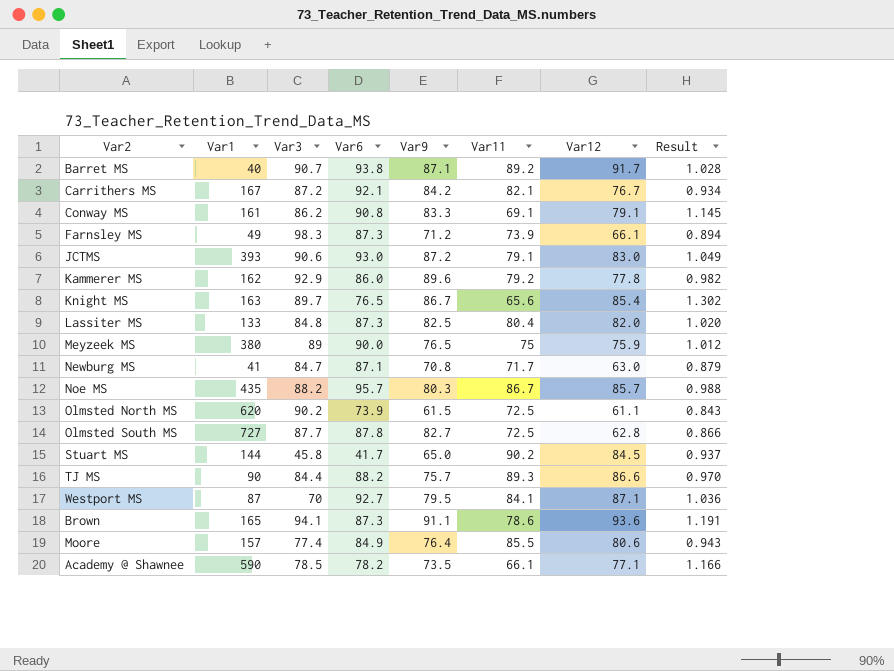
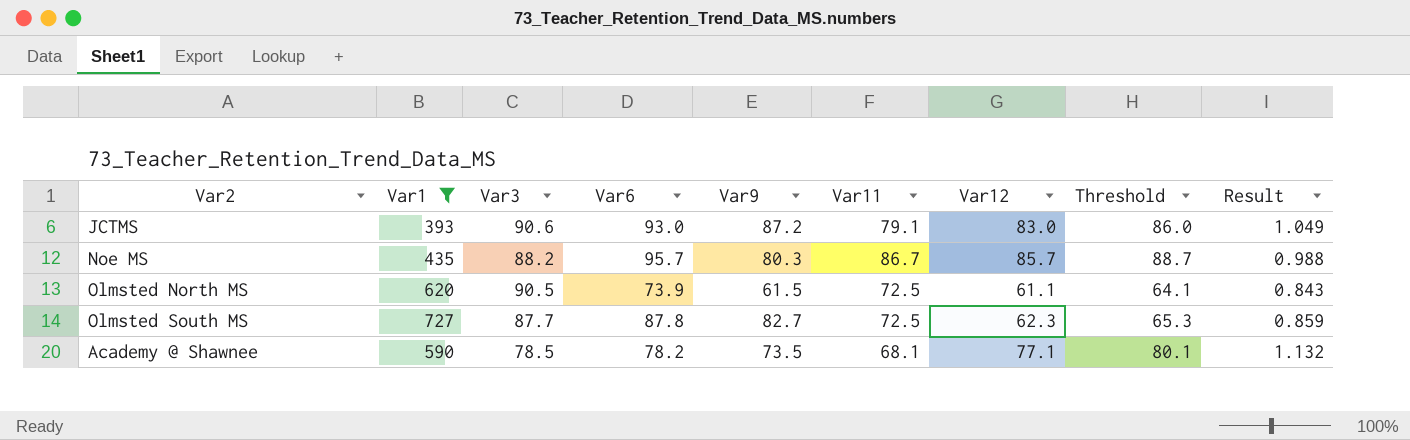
filter: none -> Var1 >= 393
column Threshold | formula: none -> [Var12] + 3
Olmsted North MS | Var3: 90.2 -> 90.5
Olmsted South MS | Var12: 62.8 -> 62.3
Olmsted South MS | Result: 0.866 -> 0.859
Academy @ Shawnee | Var11: 66.1 -> 68.1
Academy @ Shawnee | Result: 1.166 -> 1.132

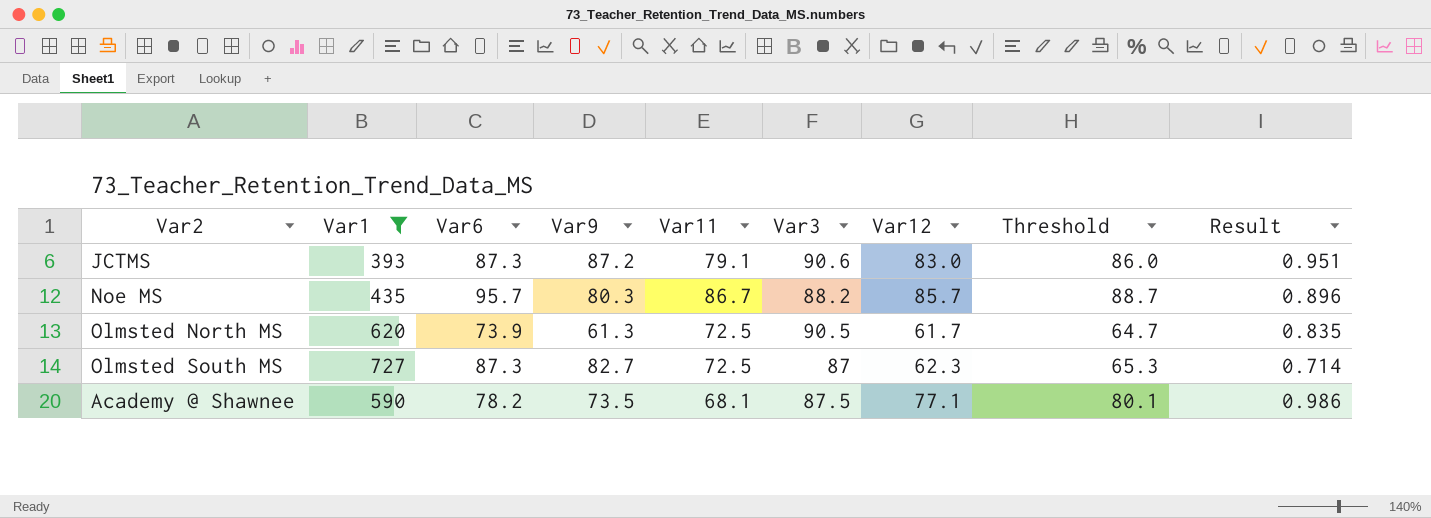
column Var3 | position: 3 -> 6
column Result | formula: [Var12] / [Var11] -> [Var12] / [Var6]
JCTMS | Var6: 93.0 -> 87.3
Olmsted North MS | Var9: 61.5 -> 61.3
Olmsted North MS | Var12: 61.1 -> 61.7
Olmsted North MS | Threshold: 64.1 -> 64.7
Olmsted South MS | Var6: 87.8 -> 87.3
Olmsted South MS | Var3: 87.7 -> 87
Academy @ Shawnee | Var3: 78.5 -> 87.5

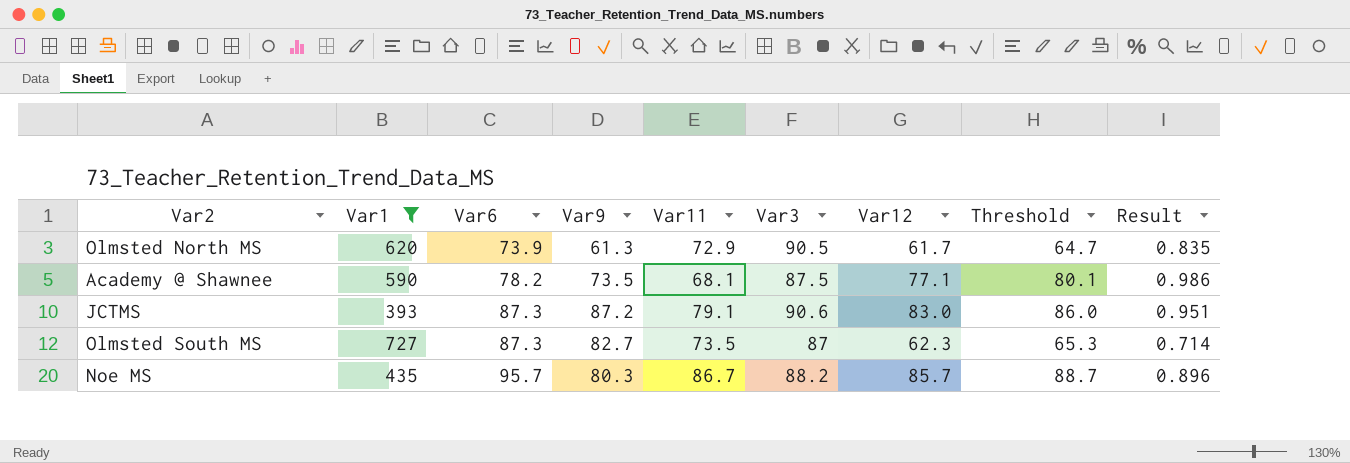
row order: none -> Var6 ascending
Olmsted North MS | Var11: 72.5 -> 72.9
Olmsted South MS | Var11: 72.5 -> 73.5

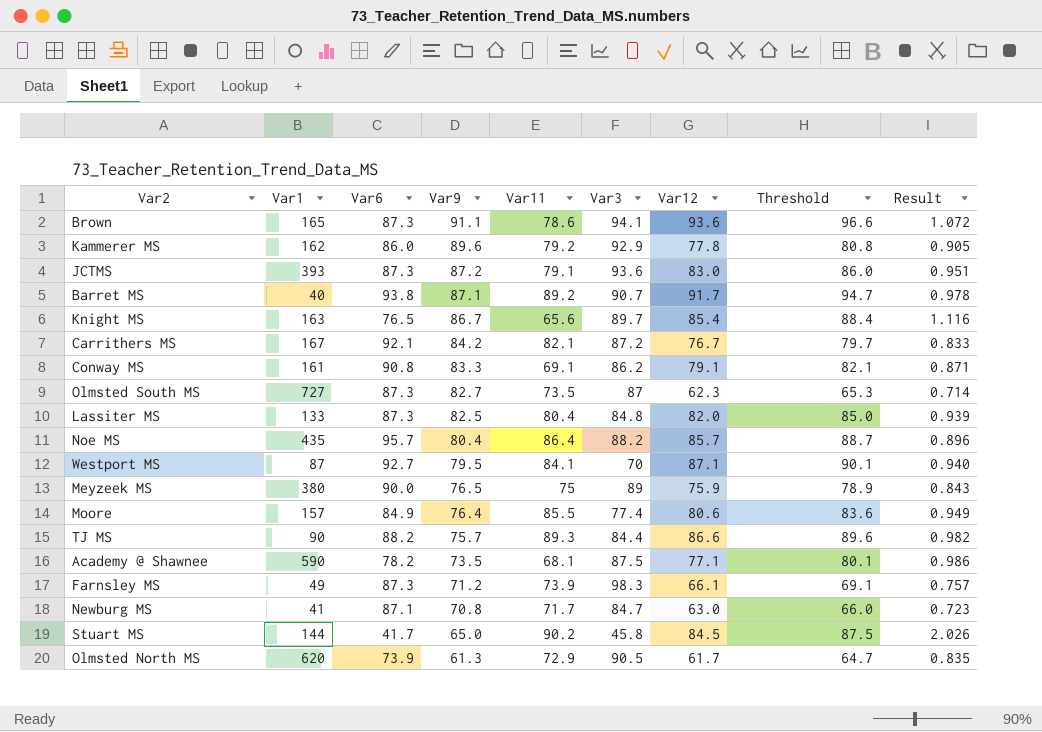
filter: Var1 >= 393 -> none
row order: Var6 ascending -> Var9 descending
JCTMS | Var3: 90.6 -> 93.6
Noe MS | Var9: 80.3 -> 80.4
Noe MS | Var11: 86.7 -> 86.4

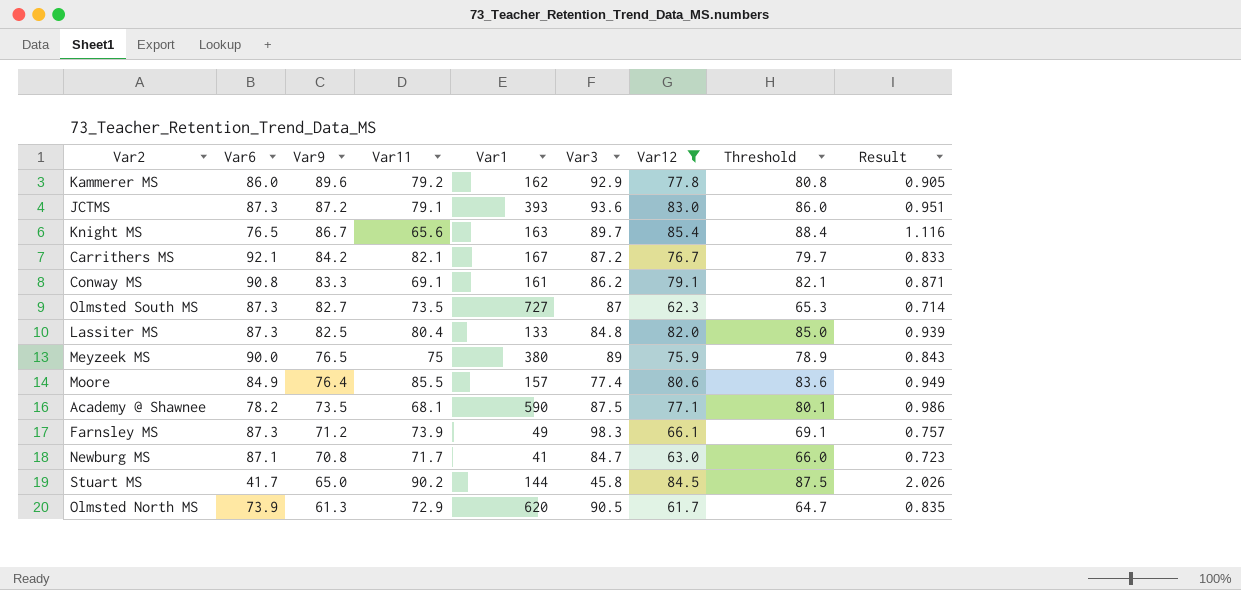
filter: none -> Var12 <= 85.4
column Var1 | position: 2 -> 5

